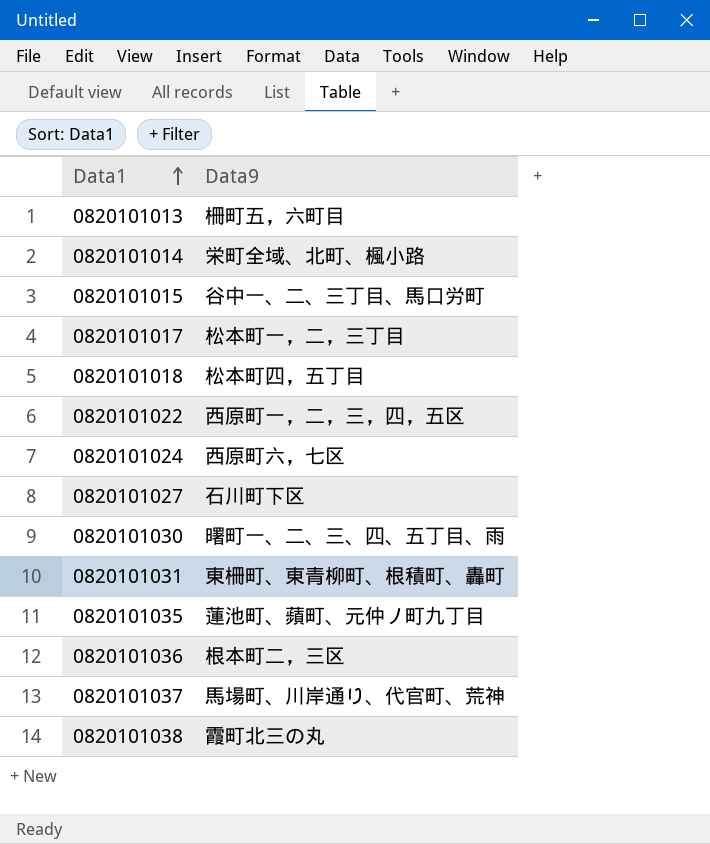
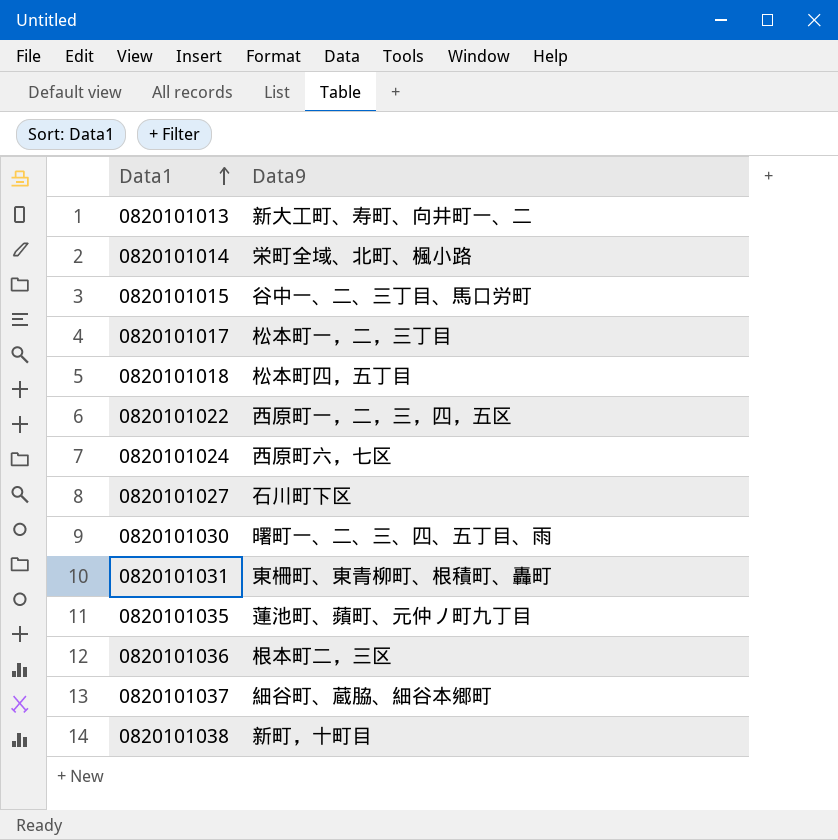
0820101013 | Data9: 柵町五，六町目 -> 新大工町、寿町、向井町一、二
0820101037 | Data9: 馬場町、川岸通り、代官町、荒神 -> 細谷町、蔵脇、細谷本郷町
0820101038 | Data9: 霞町北三の丸 -> 新町，十町目

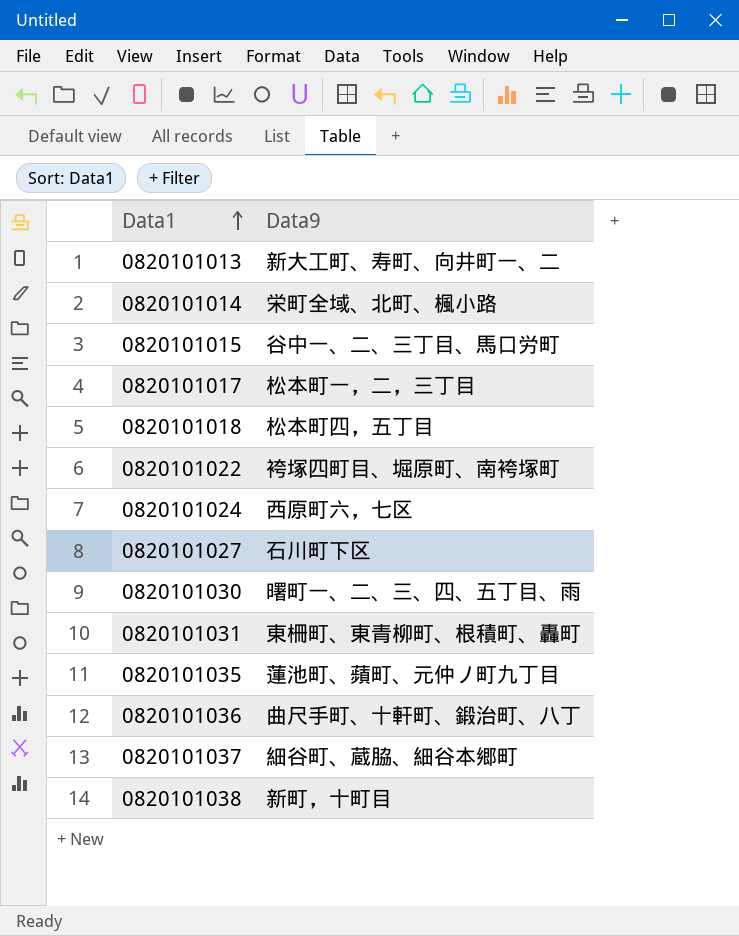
0820101022 | Data9: 西原町一，二，三，四，五区 -> 袴塚四町目、堀原町、南袴塚町
0820101036 | Data9: 根本町二，三区 -> 曲尺手町、十軒町、鍛治町、八丁

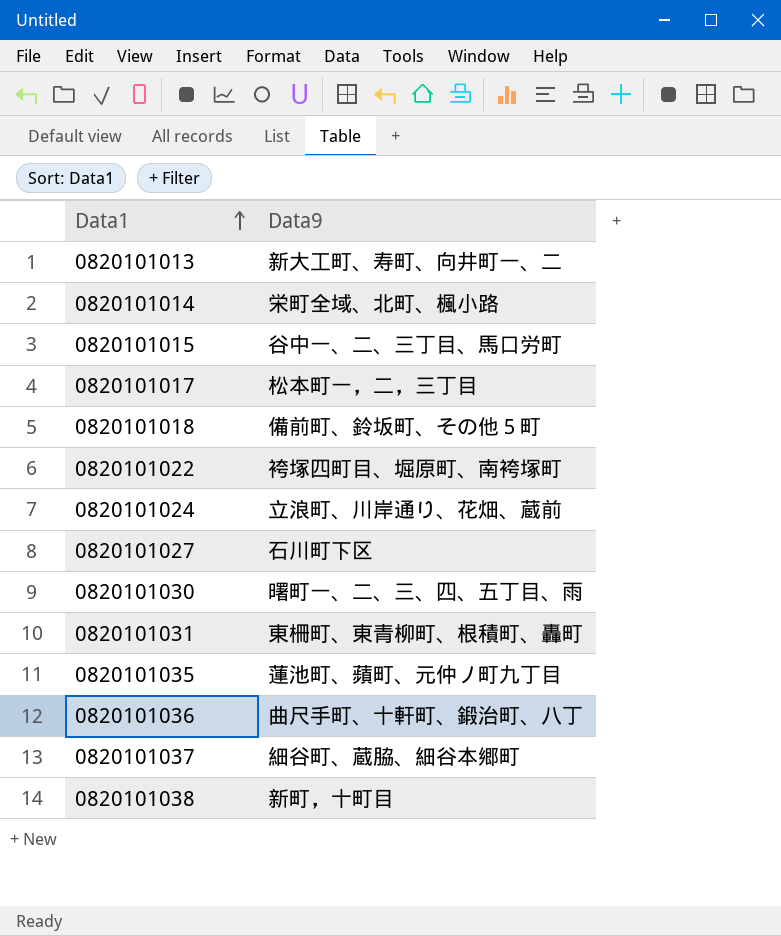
0820101018 | Data9: 松本町四，五丁目 -> 備前町、鈴坂町、その他５町
0820101024 | Data9: 西原町六，七区 -> 立浪町、川岸通り、花畑、蔵前

